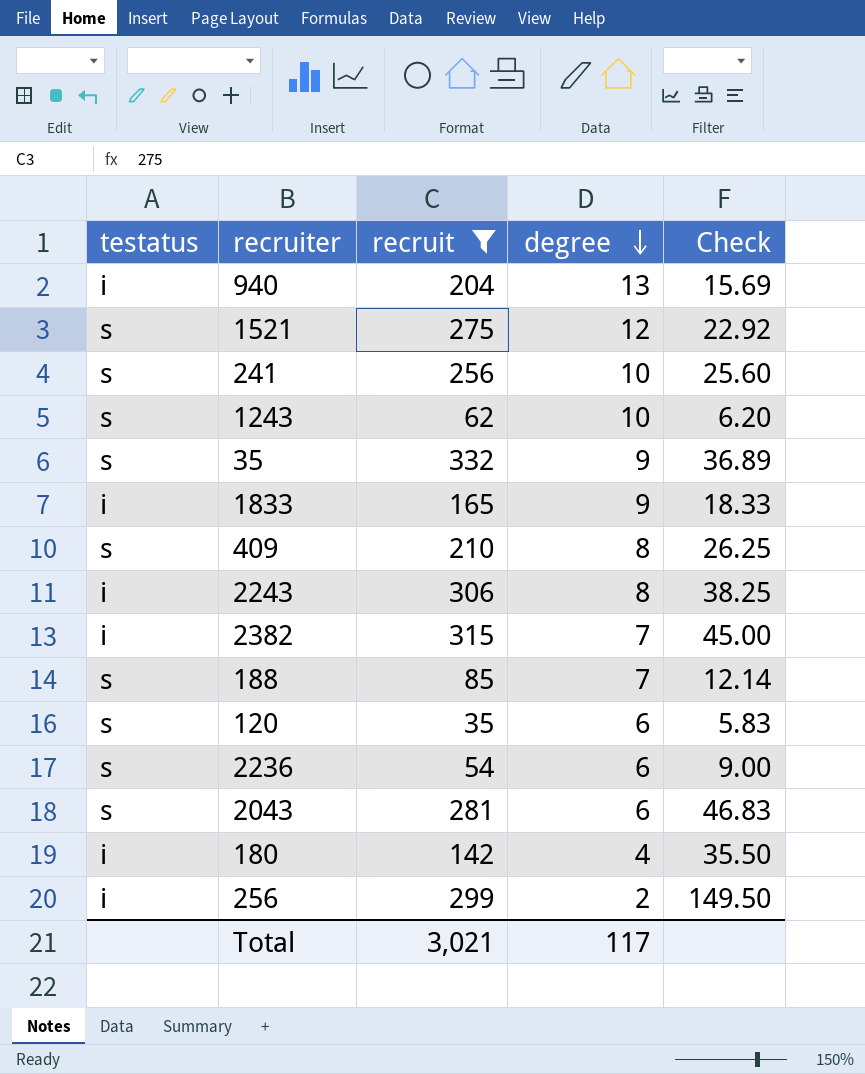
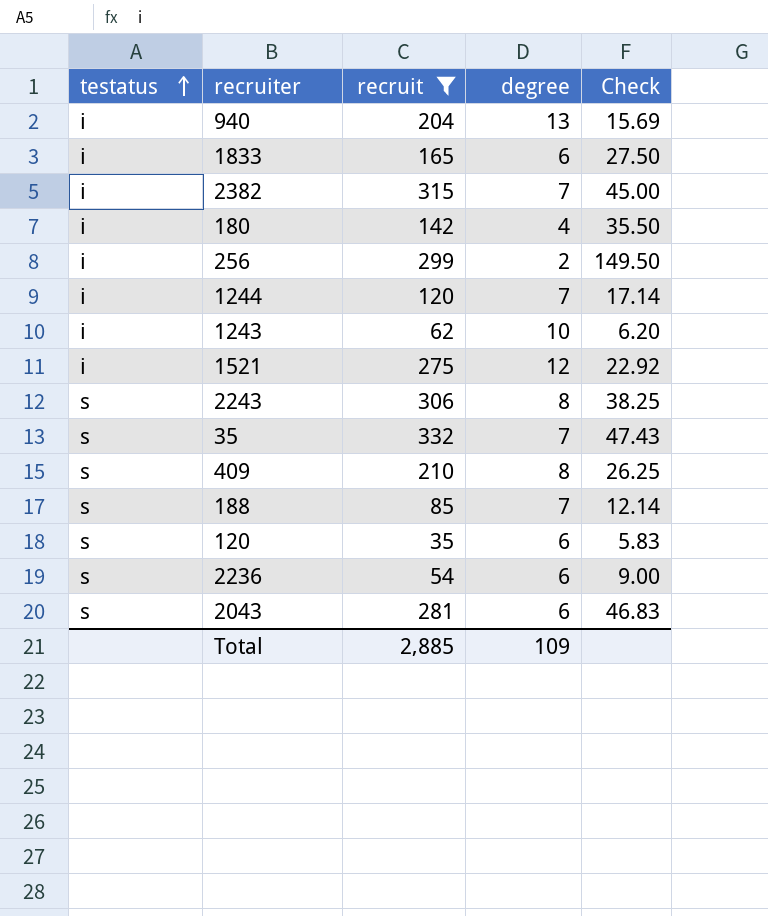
row order: degree descending -> testatus ascending
row 241: s | 256 | 10 | 25.60 -> none
1833 | degree: 9 -> 6
1833 | Check: 18.33 -> 27.50
row 1244: none -> i | 120 | 7 | 17.14
1243 | testatus: s -> i
1521 | testatus: s -> i
2243 | testatus: i -> s
35 | degree: 9 -> 7
35 | Check: 36.89 -> 47.43
Total | recruit: 3,021 -> 2,885
Total | degree: 117 -> 109

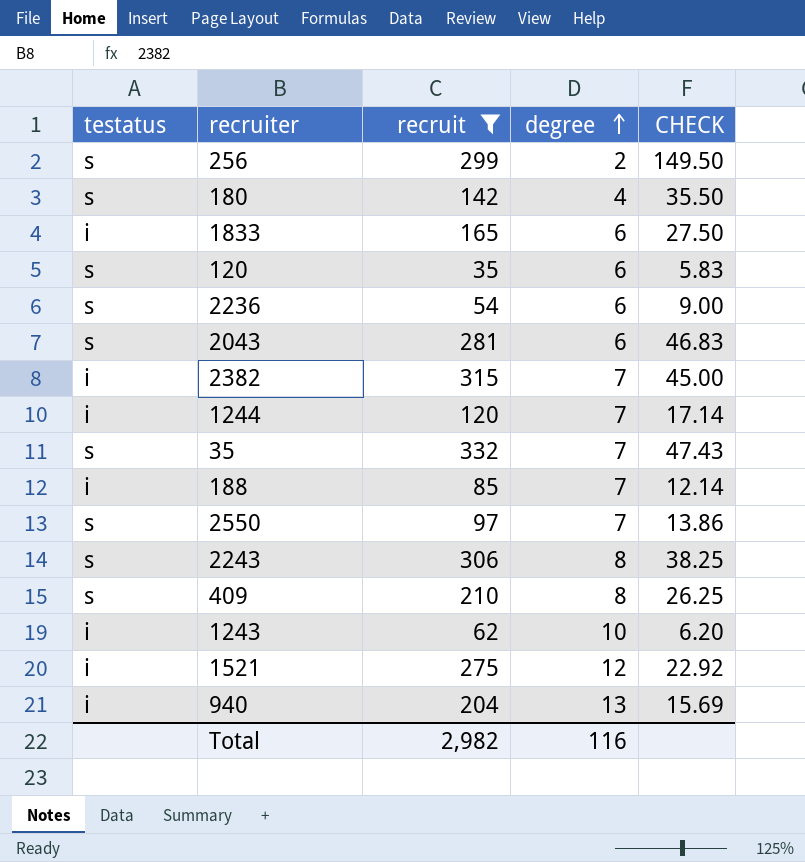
row order: testatus ascending -> degree ascending
column name: Check -> CHECK
256 | testatus: i -> s
180 | testatus: i -> s
188 | testatus: s -> i
row 2550: none -> s | 97 | 7 | 13.86
Total | recruit: 2,885 -> 2,982
Total | degree: 109 -> 116

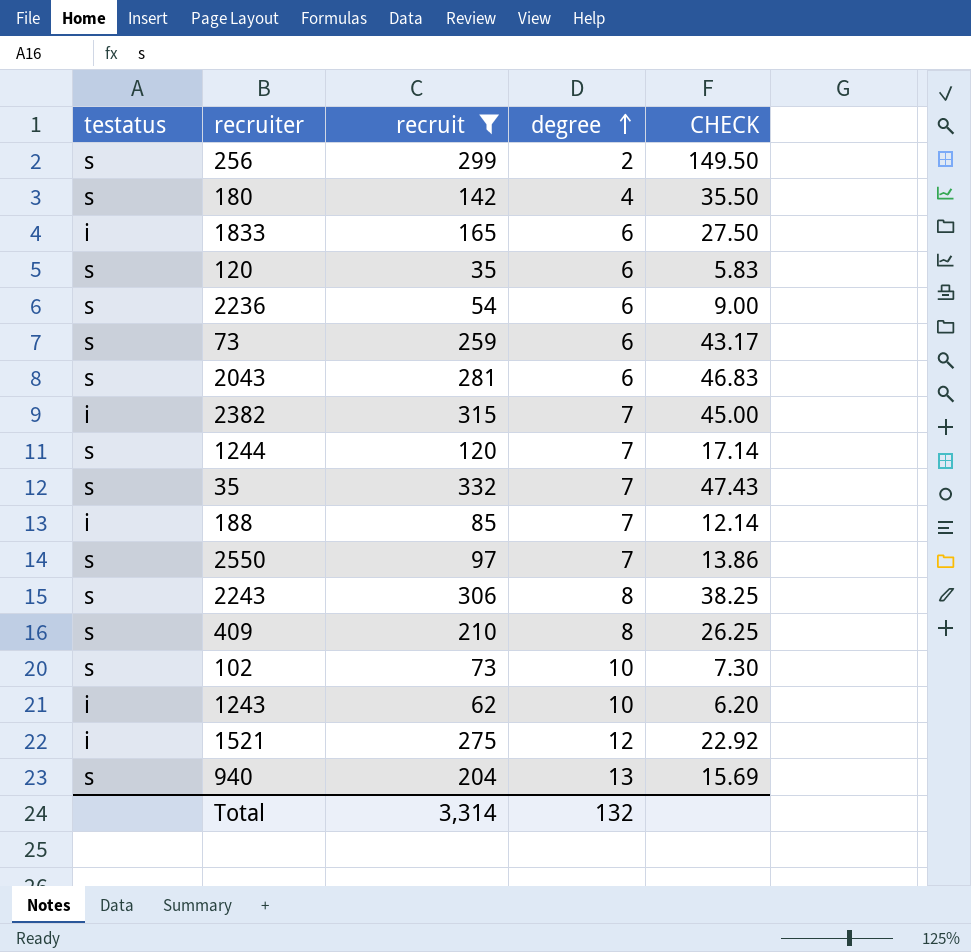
row 73: none -> s | 259 | 6 | 43.17
1244 | testatus: i -> s
row 102: none -> s | 73 | 10 | 7.30
940 | testatus: i -> s
Total | recruit: 2,982 -> 3,314
Total | degree: 116 -> 132

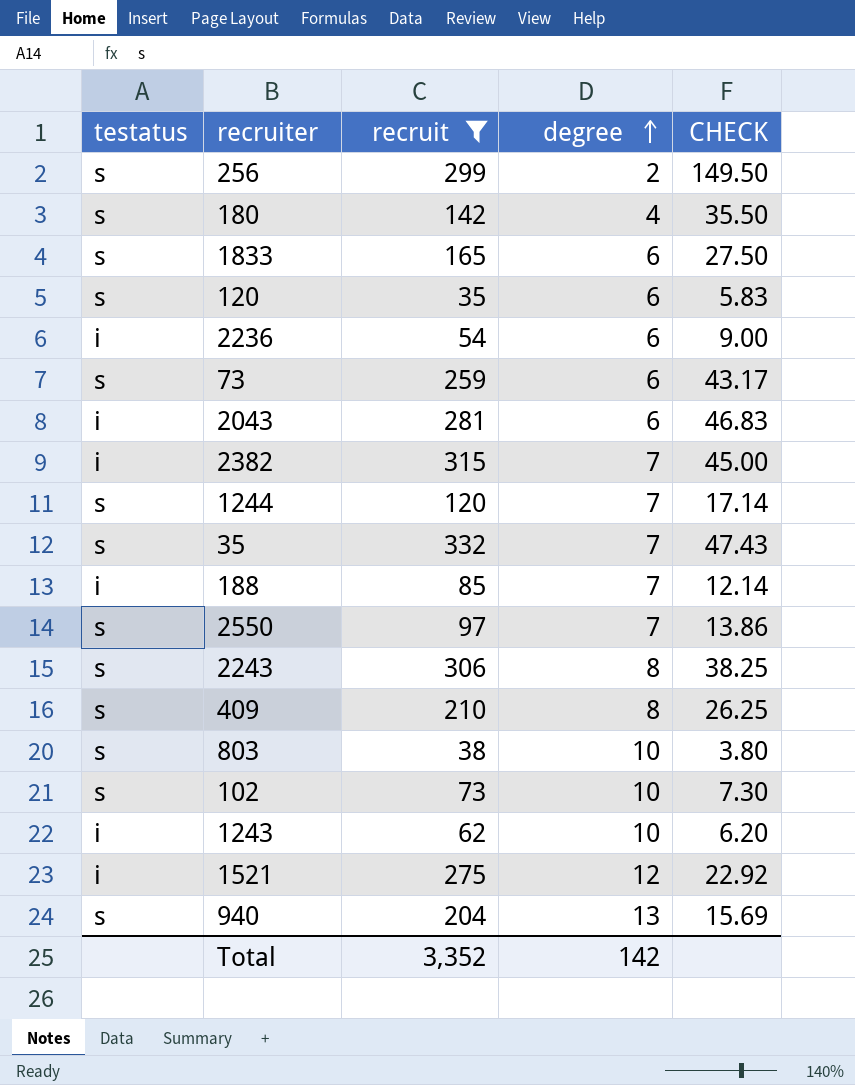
1833 | testatus: i -> s
2236 | testatus: s -> i
2043 | testatus: s -> i
row 803: none -> s | 38 | 10 | 3.80
Total | recruit: 3,314 -> 3,352
Total | degree: 132 -> 142

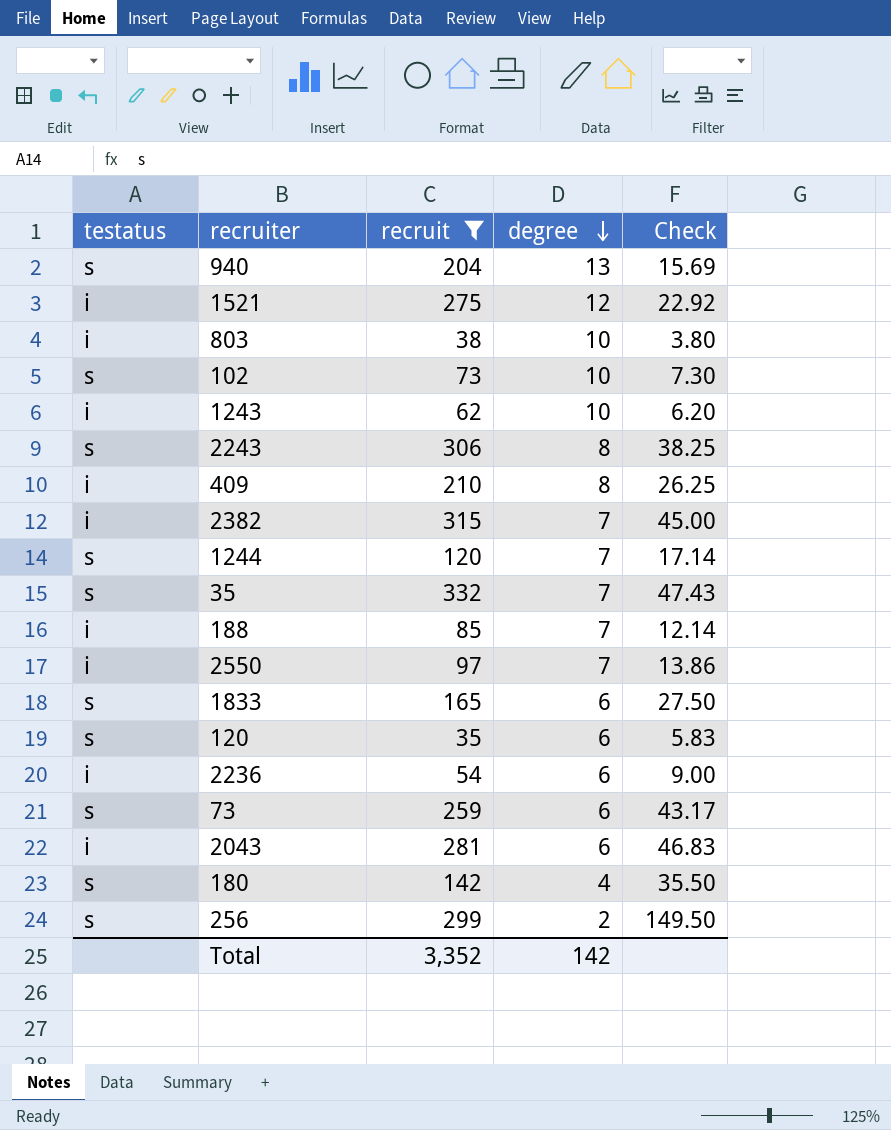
row order: degree ascending -> degree descending
column name: CHECK -> Check
803 | testatus: s -> i
409 | testatus: s -> i
2550 | testatus: s -> i

